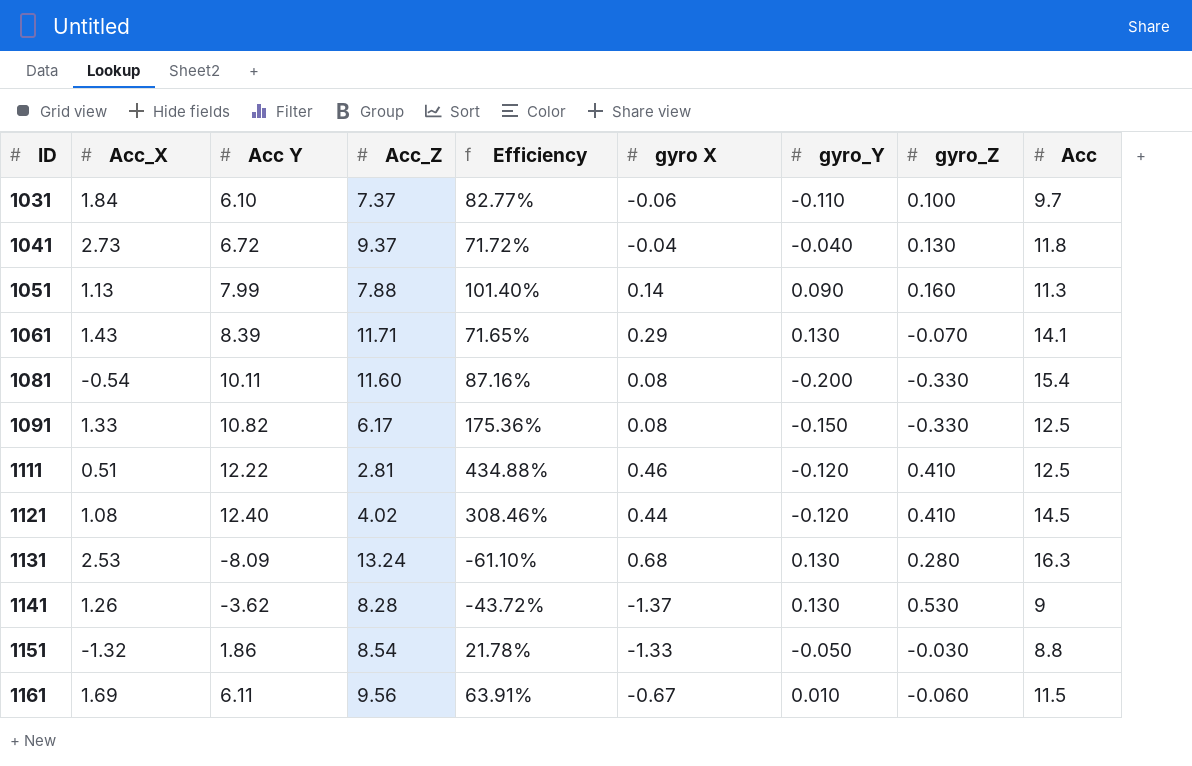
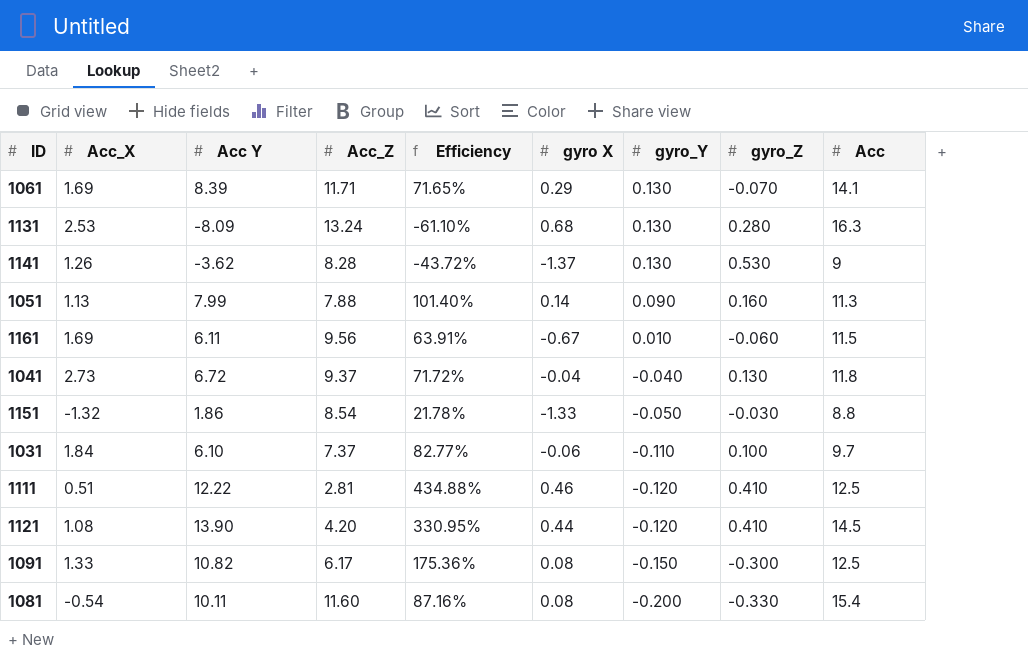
row order: ID ascending -> gyro_Y descending
1061 | Acc_X: 1.43 -> 1.69
1121 | Acc Y: 12.40 -> 13.90
1121 | Acc_Z: 4.02 -> 4.20
1121 | Efficiency: 308.46% -> 330.95%
1091 | gyro_Z: -0.330 -> -0.300

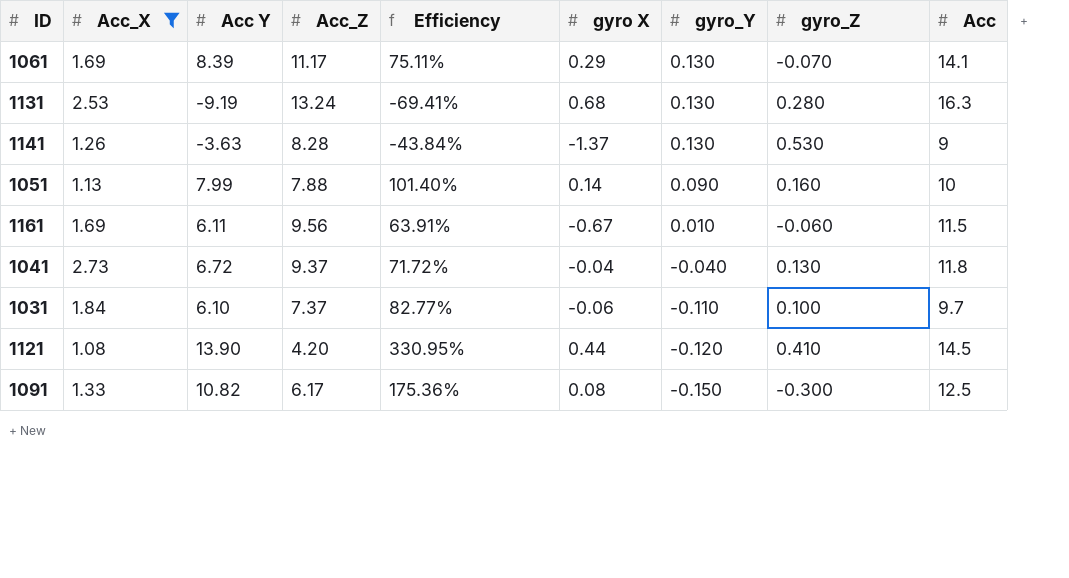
filter: none -> Acc_X >= 1.08
1061 | Acc_Z: 11.71 -> 11.17
1061 | Efficiency: 71.65% -> 75.11%
1131 | Acc Y: -8.09 -> -9.19
1131 | Efficiency: -61.10% -> -69.41%
1141 | Acc Y: -3.62 -> -3.63
1141 | Efficiency: -43.72% -> -43.84%
1051 | Acc: 11.3 -> 10

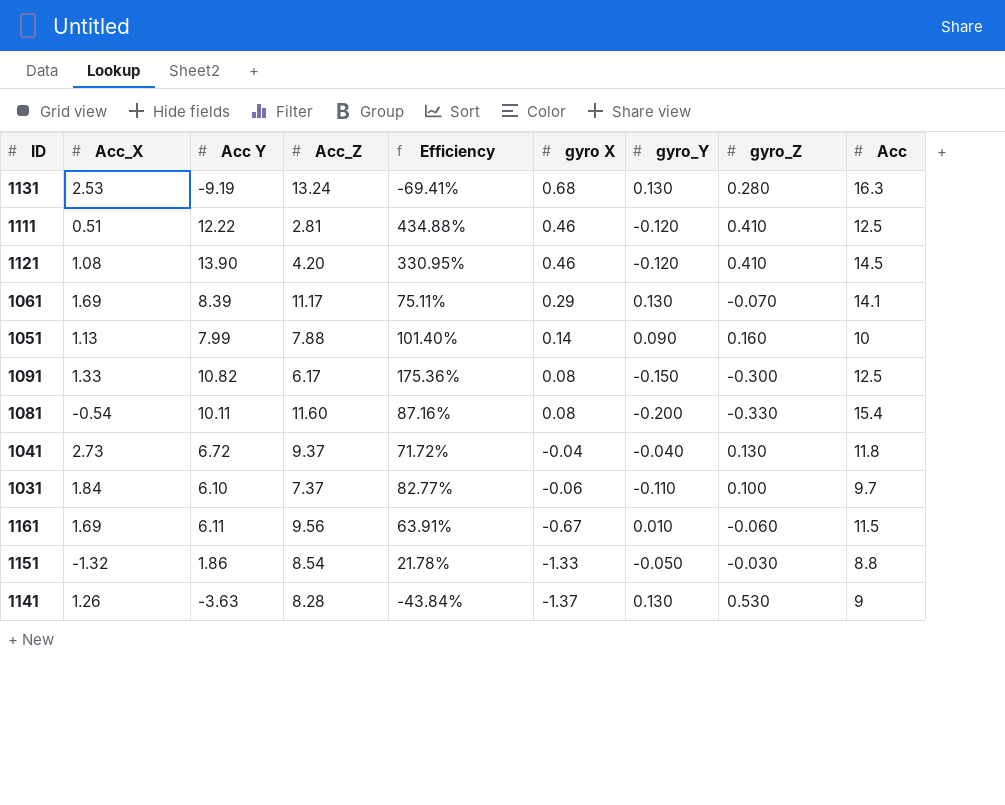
filter: Acc_X >= 1.08 -> none
row order: gyro_Y descending -> gyro X descending
1121 | gyro X: 0.44 -> 0.46

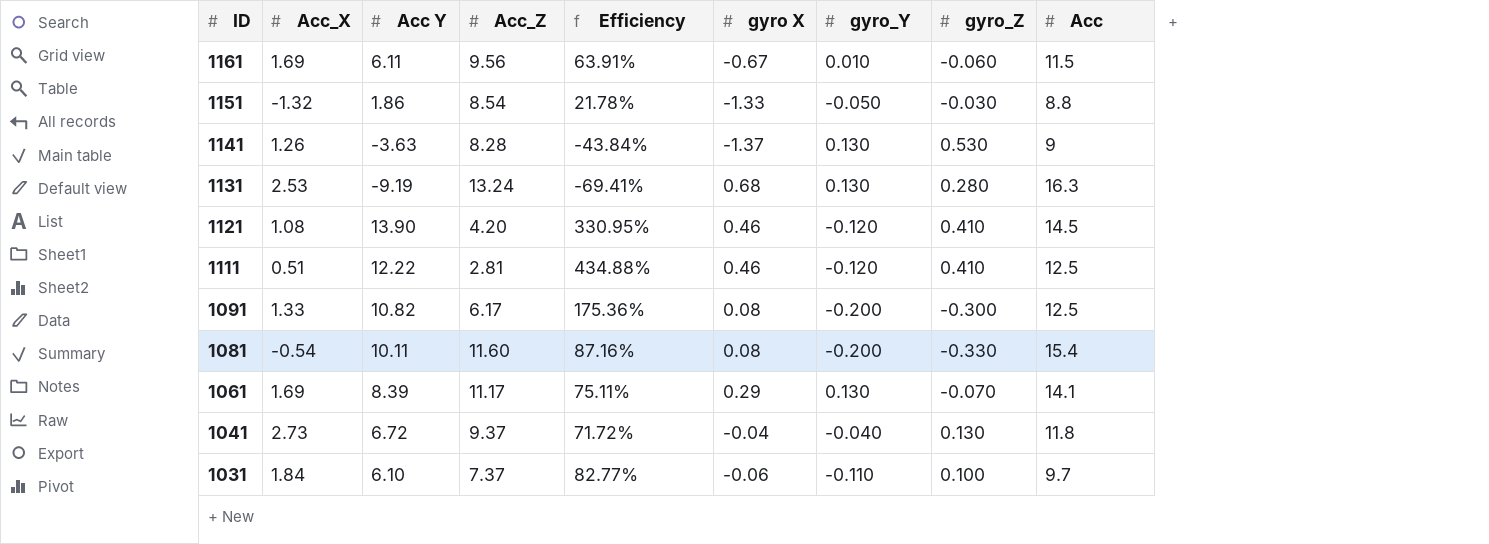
row order: gyro X descending -> ID descending
row 1051: 1.13 | 7.99 | 7.88 | 101.40% | 0.14 | 0.090 | 0.160 | 10 -> none
1091 | gyro_Y: -0.150 -> -0.200

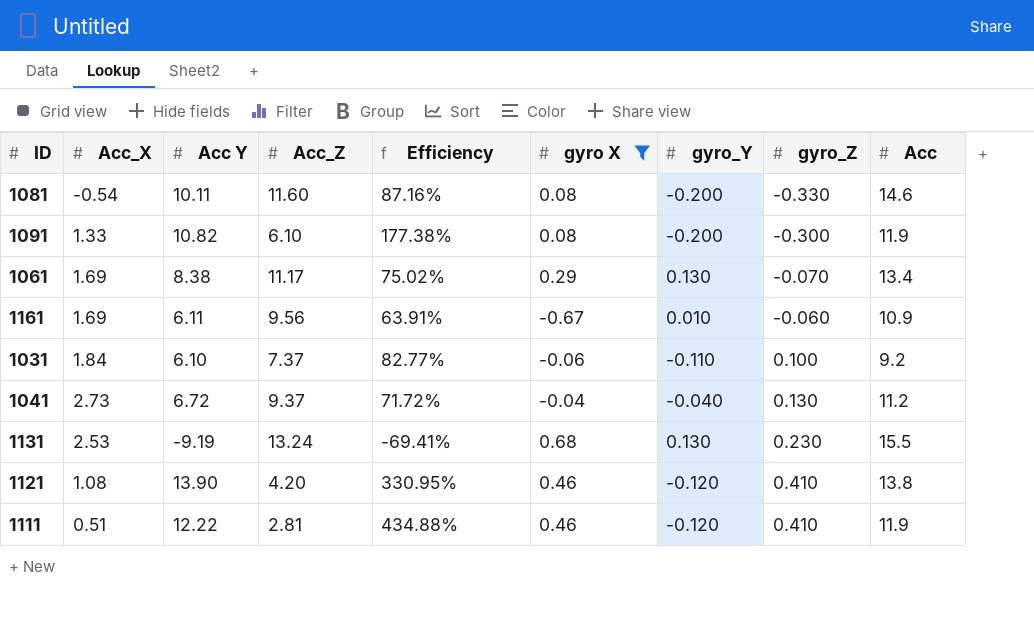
filter: none -> gyro X >= -0.67
row order: ID descending -> gyro_Z ascending
1081 | Acc: 15.4 -> 14.6
1091 | Acc_Z: 6.17 -> 6.10
1091 | Efficiency: 175.36% -> 177.38%
1091 | Acc: 12.5 -> 11.9
1061 | Acc Y: 8.39 -> 8.38
1061 | Efficiency: 75.11% -> 75.02%
1061 | Acc: 14.1 -> 13.4
1161 | Acc: 11.5 -> 10.9
1031 | Acc: 9.7 -> 9.2
1041 | Acc: 11.8 -> 11.2
1131 | gyro_Z: 0.280 -> 0.230
1131 | Acc: 16.3 -> 15.5
1121 | Acc: 14.5 -> 13.8
1111 | Acc: 12.5 -> 11.9

